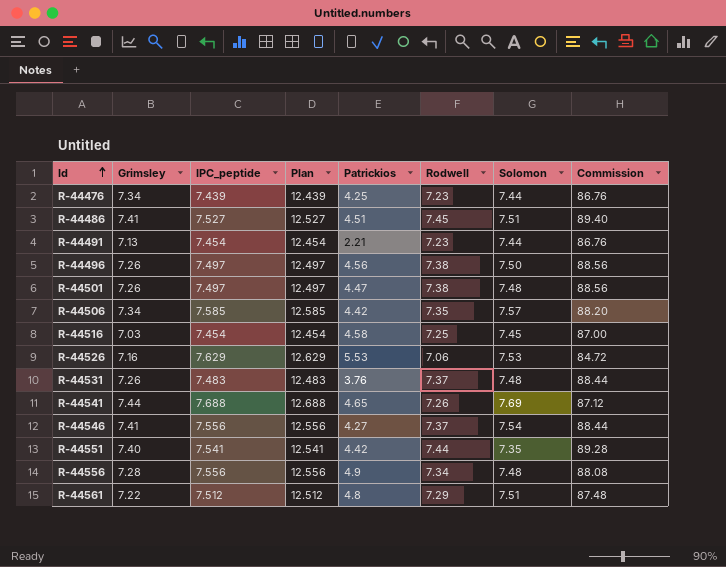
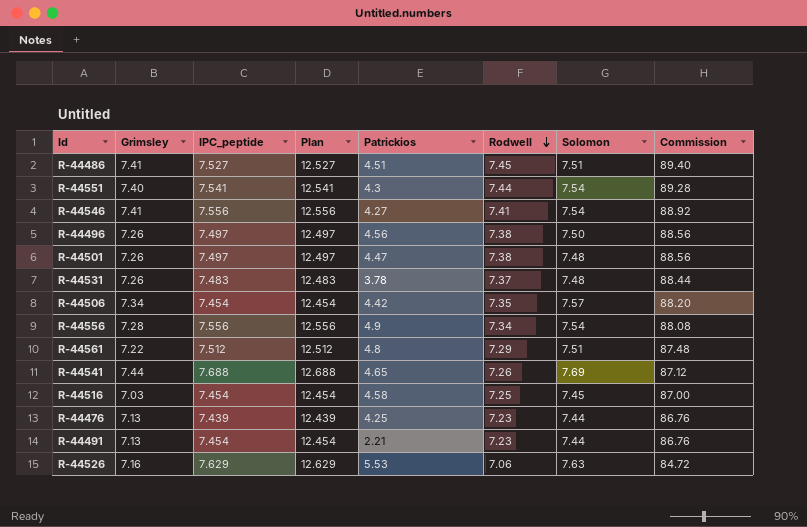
row order: Id ascending -> Rodwell descending
R-44551 | Patrickios: 4.42 -> 4.3
R-44551 | Solomon: 7.35 -> 7.54
R-44546 | Rodwell: 7.37 -> 7.41
R-44546 | Commission: 88.44 -> 88.92
R-44531 | Patrickios: 3.76 -> 3.78
R-44506 | IPC_peptide: 7.585 -> 7.454
R-44506 | Plan: 12.585 -> 12.454
R-44556 | Solomon: 7.48 -> 7.54
R-44476 | Grimsley: 7.34 -> 7.13
R-44526 | Solomon: 7.53 -> 7.63

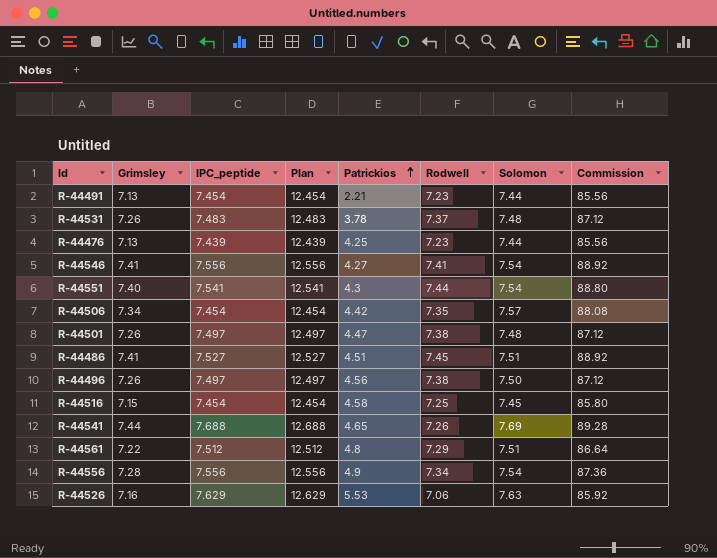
row order: Rodwell descending -> Patrickios ascending
column Commission | formula: [Rodwell] * 12 -> [Grimsley] * 12
R-44516 | Grimsley: 7.03 -> 7.15

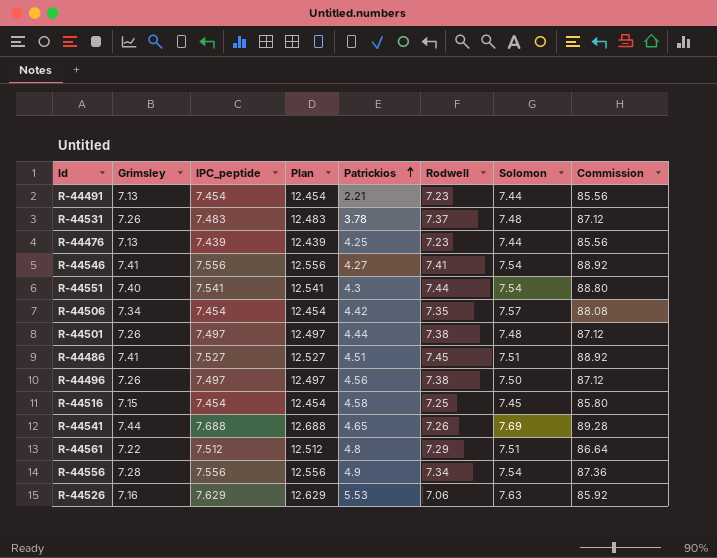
R-44501 | Patrickios: 4.47 -> 4.44

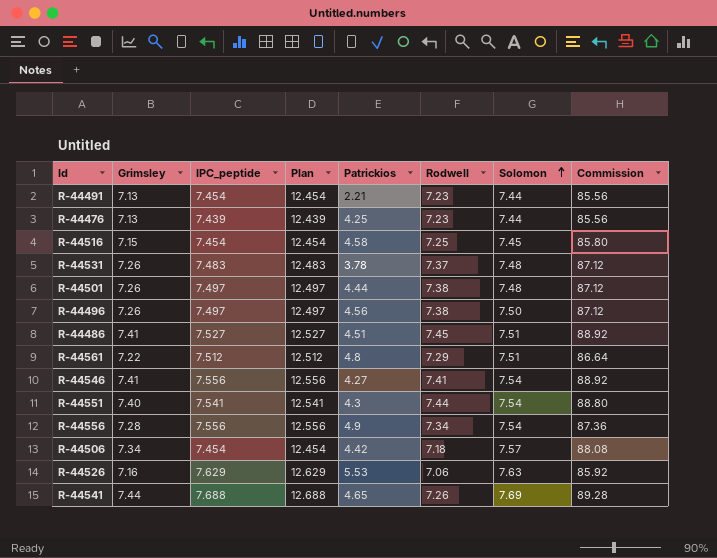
row order: Patrickios ascending -> Solomon ascending
R-44506 | Rodwell: 7.35 -> 7.18

